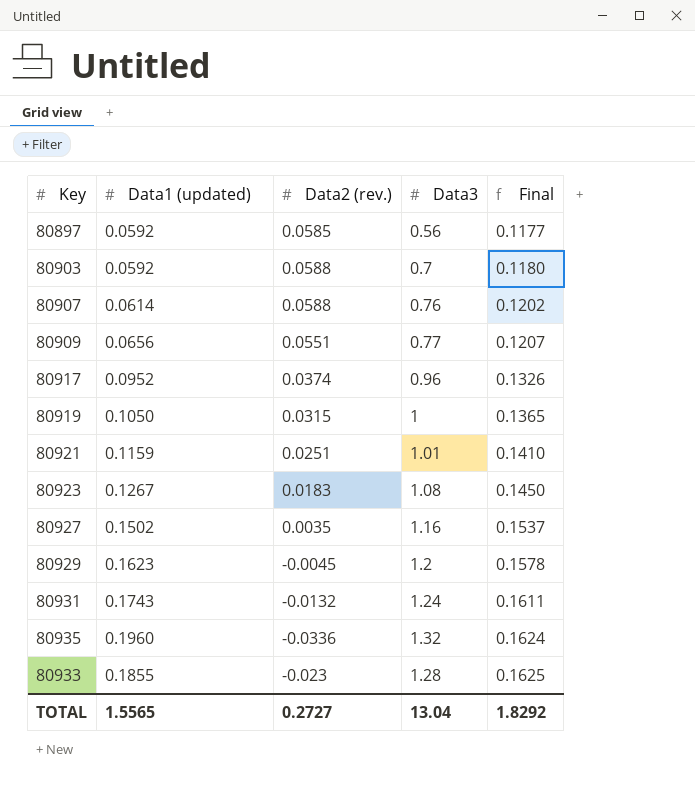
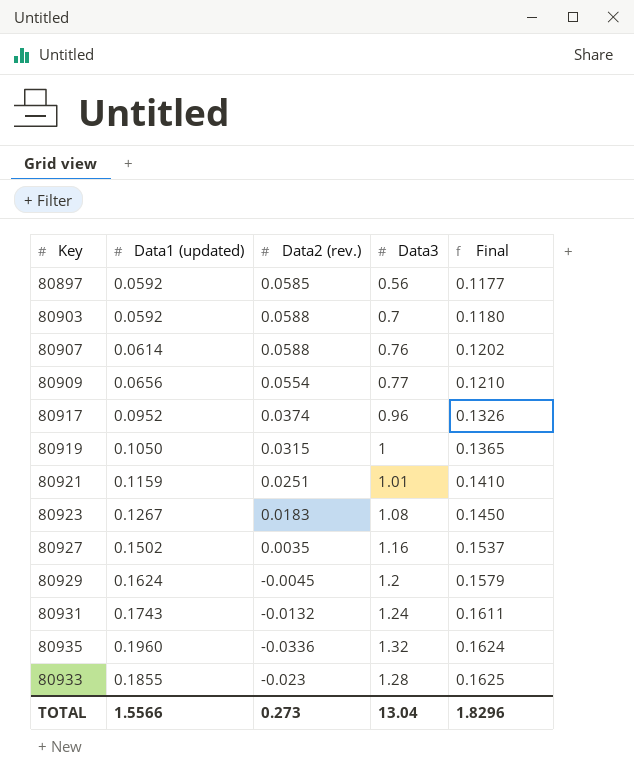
80909 | Data2 (rev.): 0.0551 -> 0.0554
80909 | Final: 0.1207 -> 0.1210
80929 | Data1 (updated): 0.1623 -> 0.1624
80929 | Final: 0.1578 -> 0.1579
TOTAL | Data1 (updated): 1.5565 -> 1.5566
TOTAL | Data2 (rev.): 0.2727 -> 0.273
TOTAL | Final: 1.8292 -> 1.8296

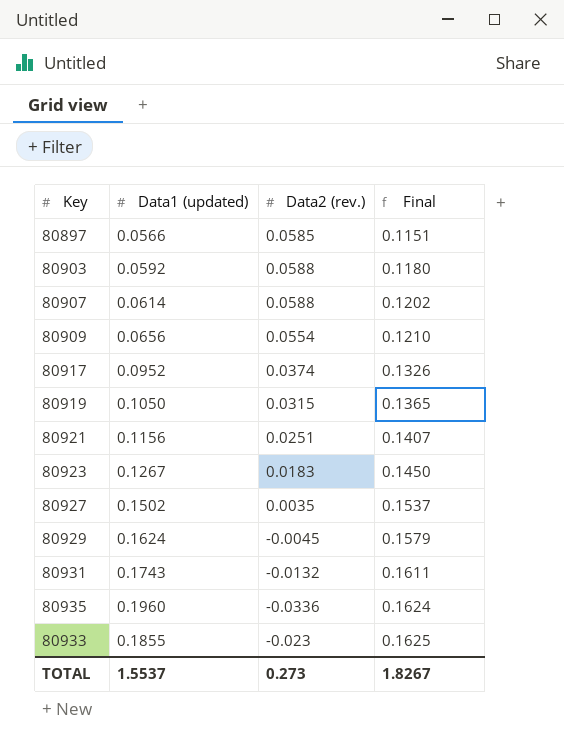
column Data3 | position: 4 -> none
80897 | Data1 (updated): 0.0592 -> 0.0566
80897 | Final: 0.1177 -> 0.1151
80921 | Data1 (updated): 0.1159 -> 0.1156
80921 | Final: 0.1410 -> 0.1407
TOTAL | Data1 (updated): 1.5566 -> 1.5537
TOTAL | Final: 1.8296 -> 1.8267

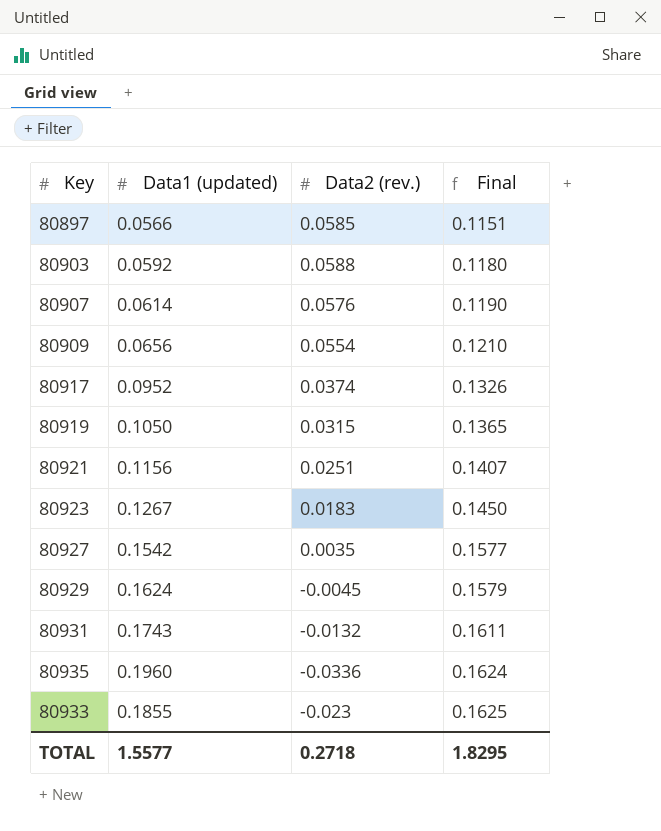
80907 | Data2 (rev.): 0.0588 -> 0.0576
80907 | Final: 0.1202 -> 0.1190
80927 | Data1 (updated): 0.1502 -> 0.1542
80927 | Final: 0.1537 -> 0.1577
TOTAL | Data1 (updated): 1.5537 -> 1.5577
TOTAL | Data2 (rev.): 0.273 -> 0.2718
TOTAL | Final: 1.8267 -> 1.8295

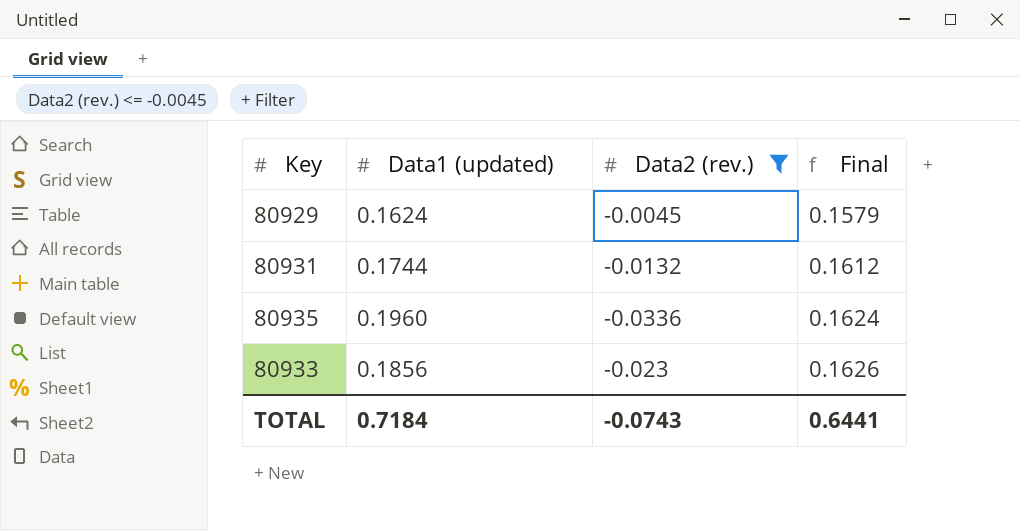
filter: none -> Data2 (rev.) <= -0.0045
80931 | Data1 (updated): 0.1743 -> 0.1744
80931 | Final: 0.1611 -> 0.1612
80933 | Data1 (updated): 0.1855 -> 0.1856
80933 | Final: 0.1625 -> 0.1626
TOTAL | Data1 (updated): 1.5577 -> 0.7184
TOTAL | Data2 (rev.): 0.2718 -> -0.0743
TOTAL | Final: 1.8295 -> 0.6441

